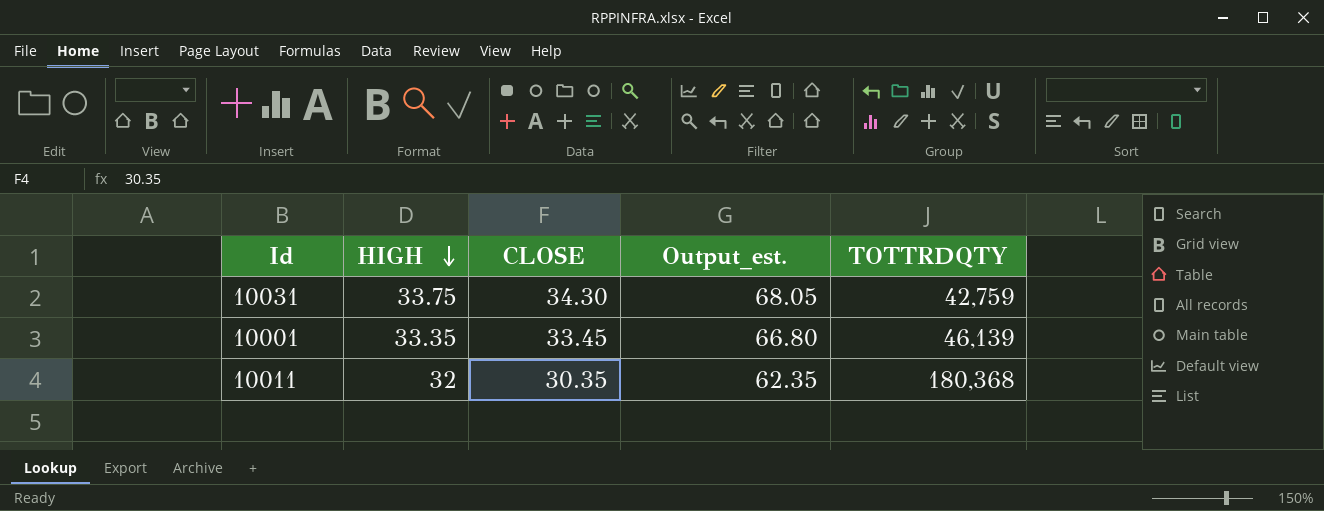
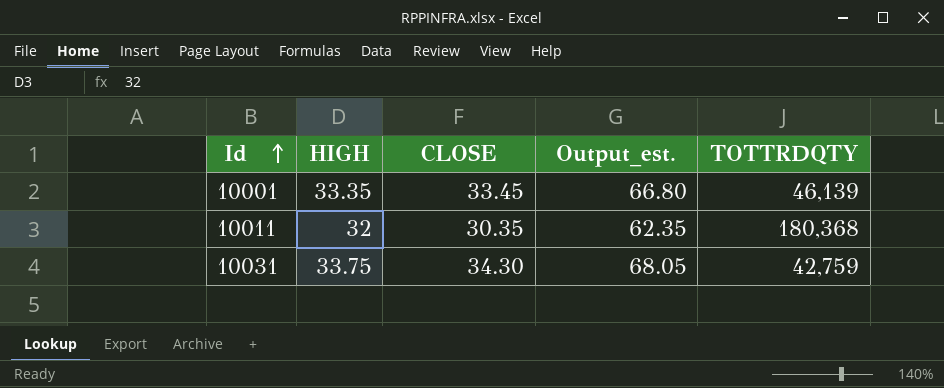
row order: HIGH descending -> Id ascending

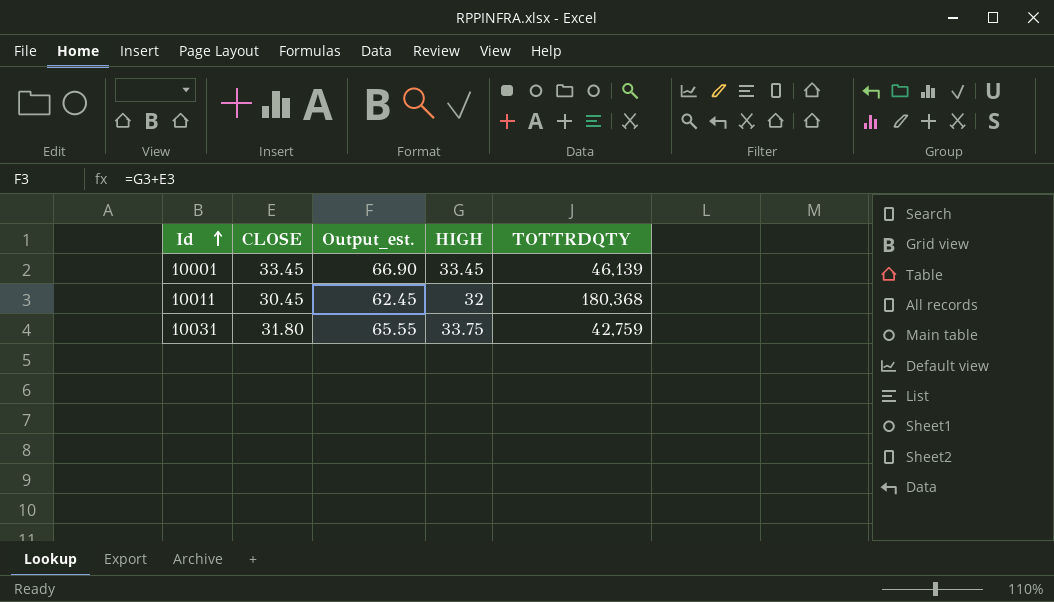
column HIGH | position: 2 -> 4
10001 | Output_est.: 66.80 -> 66.90
10001 | HIGH: 33.35 -> 33.45
10011 | CLOSE: 30.35 -> 30.45
10011 | Output_est.: 62.35 -> 62.45
10031 | CLOSE: 34.30 -> 31.80
10031 | Output_est.: 68.05 -> 65.55

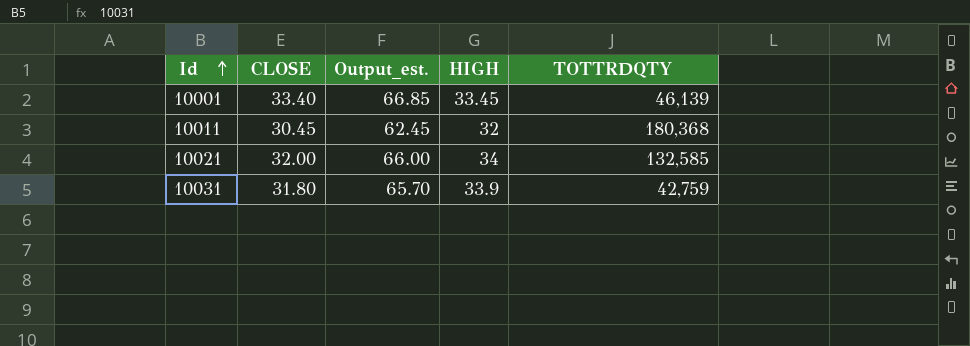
10001 | CLOSE: 33.45 -> 33.40
10001 | Output_est.: 66.90 -> 66.85
row 10021: none -> 32.00 | 66.00 | 34 | 132,585
10031 | Output_est.: 65.55 -> 65.70
10031 | HIGH: 33.75 -> 33.9

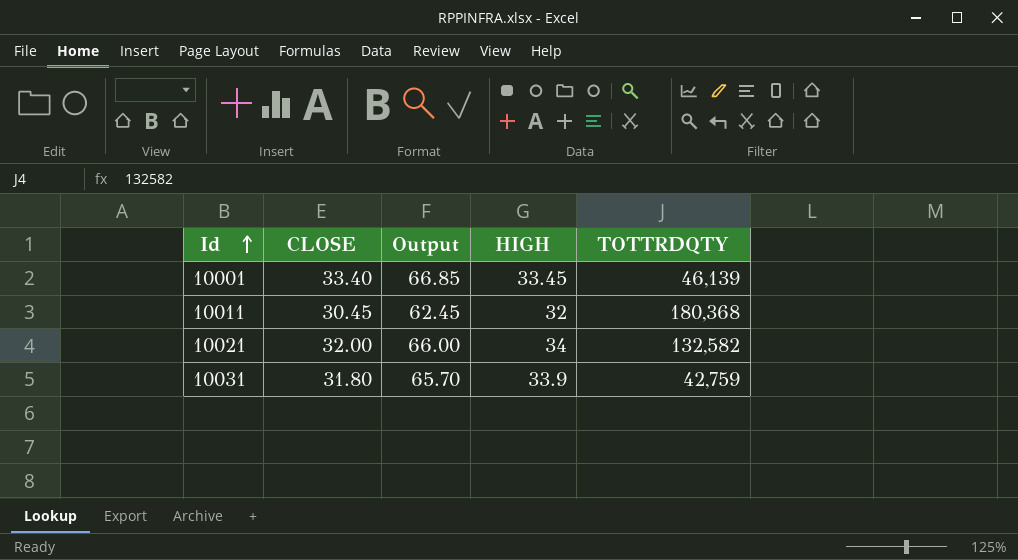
column name: Output_est. -> Output
10021 | TOTTRDQTY: 132,585 -> 132,582

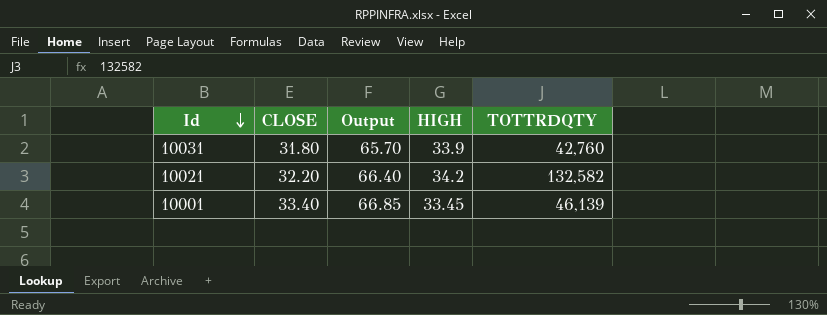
row order: Id ascending -> Id descending
row 10011: 30.45 | 62.45 | 32 | 180,368 -> none
10031 | TOTTRDQTY: 42,759 -> 42,760
10021 | CLOSE: 32.00 -> 32.20
10021 | Output: 66.00 -> 66.40
10021 | HIGH: 34 -> 34.2

